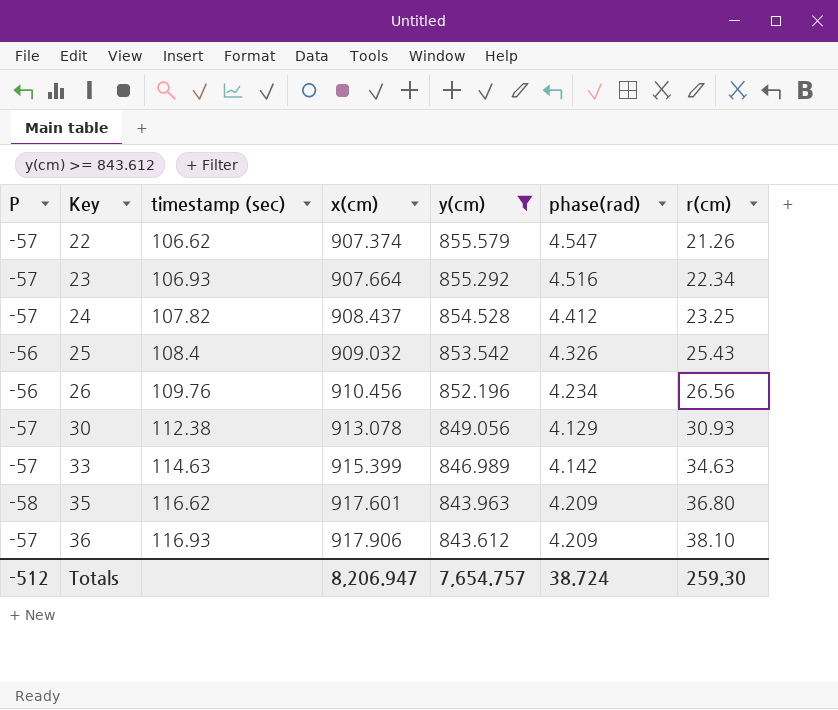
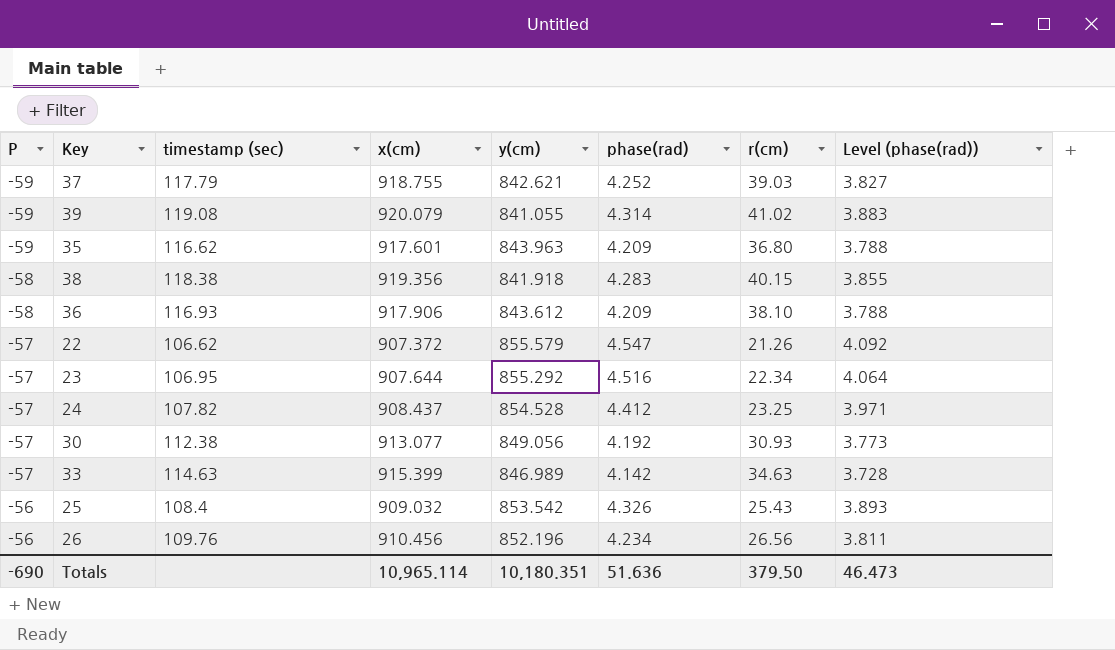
filter: y(cm) >= 843.612 -> none
row order: Key ascending -> P ascending
column Level (phase(rad)) | formula: none -> [phase(rad)] * 0.9
35 | P: -58 -> -59
36 | P: -57 -> -58
22 | x(cm): 907.374 -> 907.372
23 | timestamp (sec): 106.93 -> 106.95
23 | x(cm): 907.664 -> 907.644
30 | x(cm): 913.078 -> 913.077
30 | phase(rad): 4.129 -> 4.192
Totals | P: -512 -> -690
Totals | x(cm): 8,206.947 -> 10,965.114
Totals | y(cm): 7,654.757 -> 10,180.351
Totals | phase(rad): 38.724 -> 51.636
Totals | r(cm): 259.30 -> 379.50

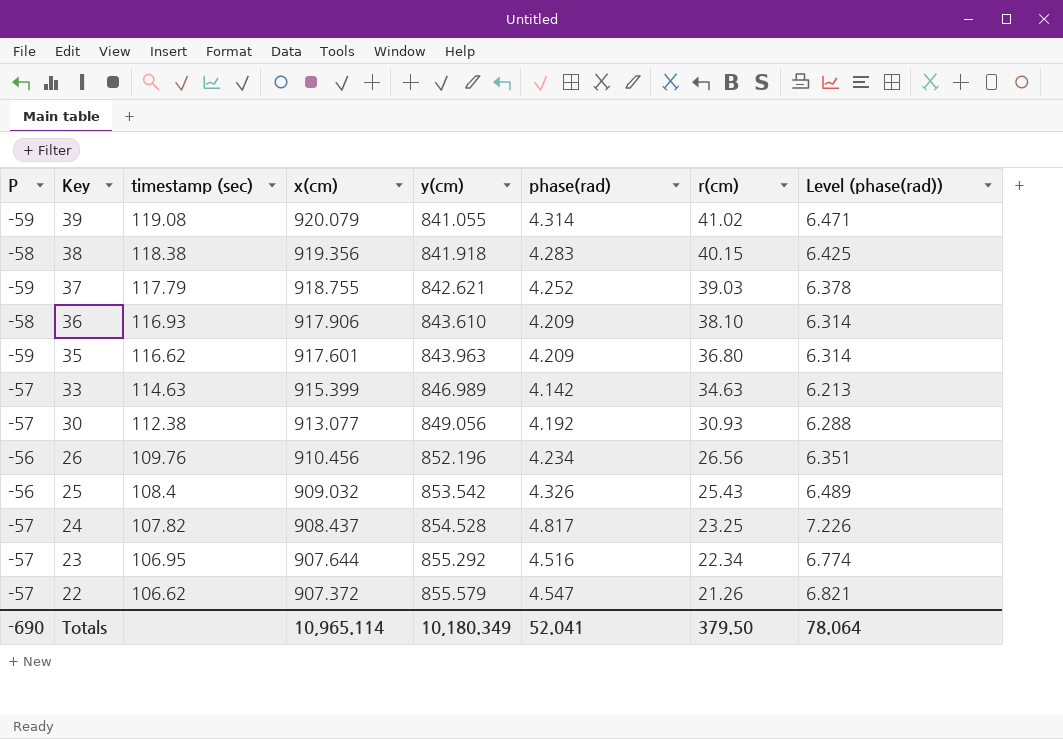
row order: P ascending -> Key descending
column Level (phase(rad)) | formula: [phase(rad)] * 0.9 -> [phase(rad)] * 1.5
36 | y(cm): 843.612 -> 843.610
24 | phase(rad): 4.412 -> 4.817
Totals | y(cm): 10,180.351 -> 10,180.349
Totals | phase(rad): 51.636 -> 52.041
Totals | Level (phase(rad)): 46.473 -> 78.064

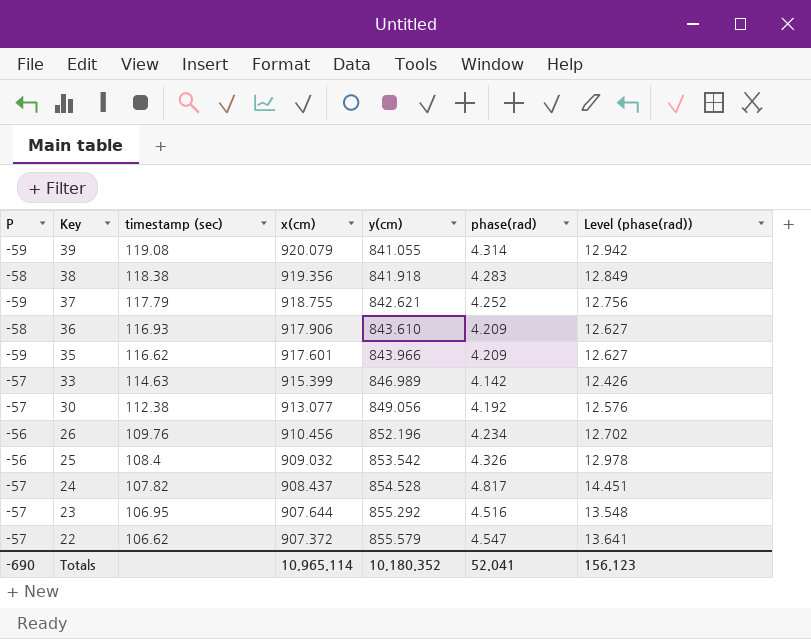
column r(cm) | position: 7 -> none
column Level (phase(rad)) | formula: [phase(rad)] * 1.5 -> [phase(rad)] * 3
35 | y(cm): 843.963 -> 843.966
Totals | y(cm): 10,180.349 -> 10,180.352
Totals | Level (phase(rad)): 78.064 -> 156.123

